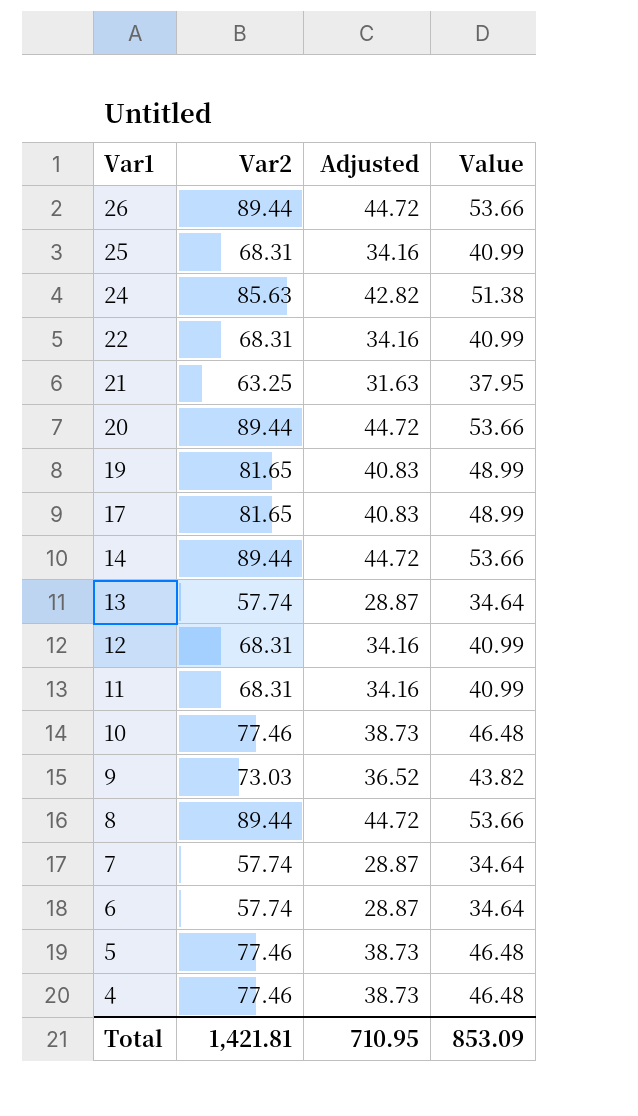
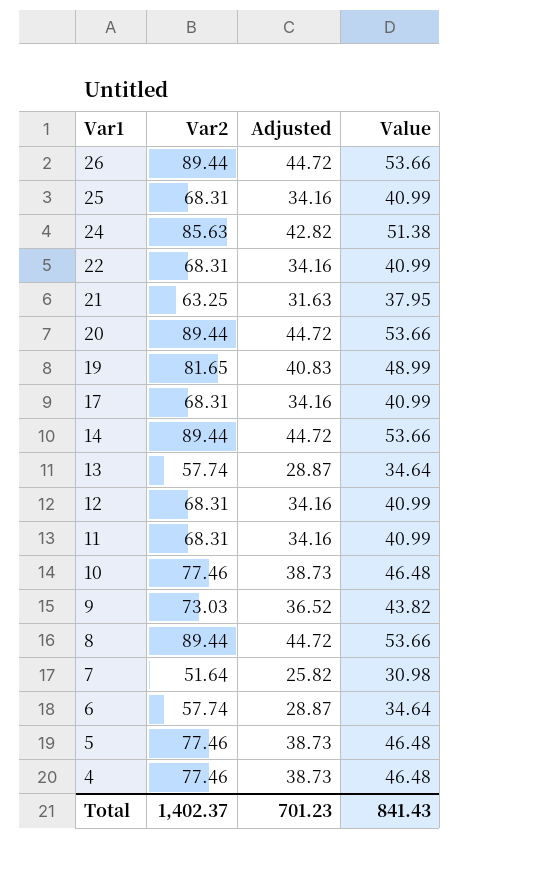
17 | Var2: 81.65 -> 68.31
17 | Adjusted: 40.83 -> 34.16
17 | Value: 48.99 -> 40.99
7 | Var2: 57.74 -> 51.64
7 | Adjusted: 28.87 -> 25.82
7 | Value: 34.64 -> 30.98
Total | Var2: 1,421.81 -> 1,402.37
Total | Adjusted: 710.95 -> 701.23
Total | Value: 853.09 -> 841.43

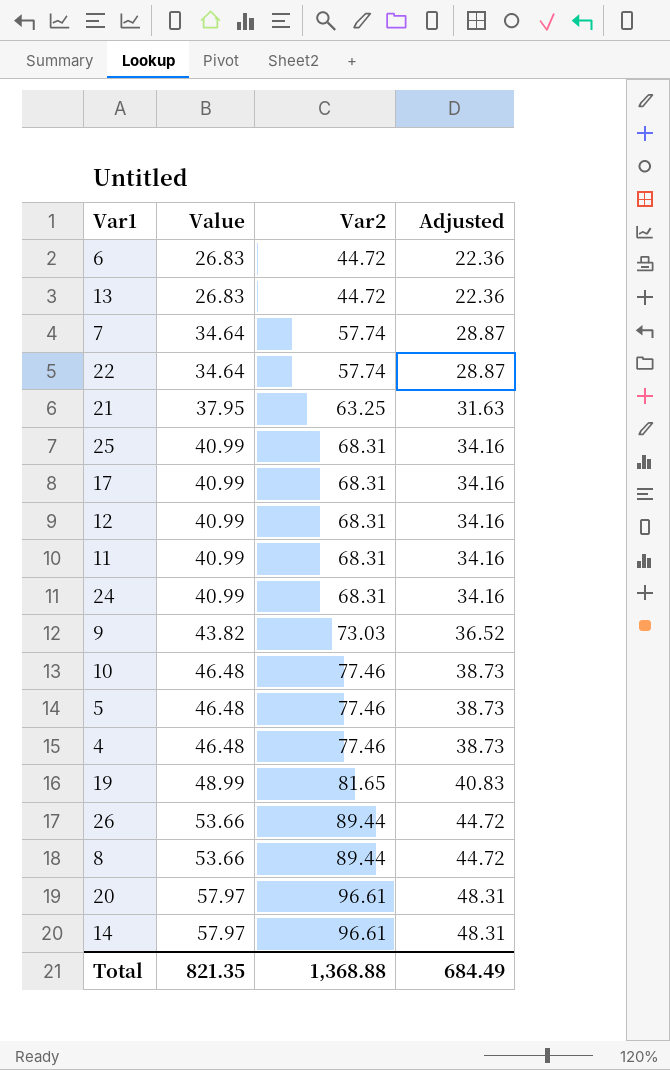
row order: Var1 descending -> Value ascending
column Value | position: 4 -> 2
6 | Value: 34.64 -> 26.83
6 | Var2: 57.74 -> 44.72
6 | Adjusted: 28.87 -> 22.36
13 | Value: 34.64 -> 26.83
13 | Var2: 57.74 -> 44.72
13 | Adjusted: 28.87 -> 22.36
7 | Value: 30.98 -> 34.64
7 | Var2: 51.64 -> 57.74
7 | Adjusted: 25.82 -> 28.87
22 | Value: 40.99 -> 34.64
22 | Var2: 68.31 -> 57.74
22 | Adjusted: 34.16 -> 28.87
24 | Value: 51.38 -> 40.99
24 | Var2: 85.63 -> 68.31
24 | Adjusted: 42.82 -> 34.16
20 | Value: 53.66 -> 57.97
20 | Var2: 89.44 -> 96.61
20 | Adjusted: 44.72 -> 48.31
14 | Value: 53.66 -> 57.97
14 | Var2: 89.44 -> 96.61
14 | Adjusted: 44.72 -> 48.31
Total | Value: 841.43 -> 821.35
Total | Var2: 1,402.37 -> 1,368.88
Total | Adjusted: 701.23 -> 684.49

